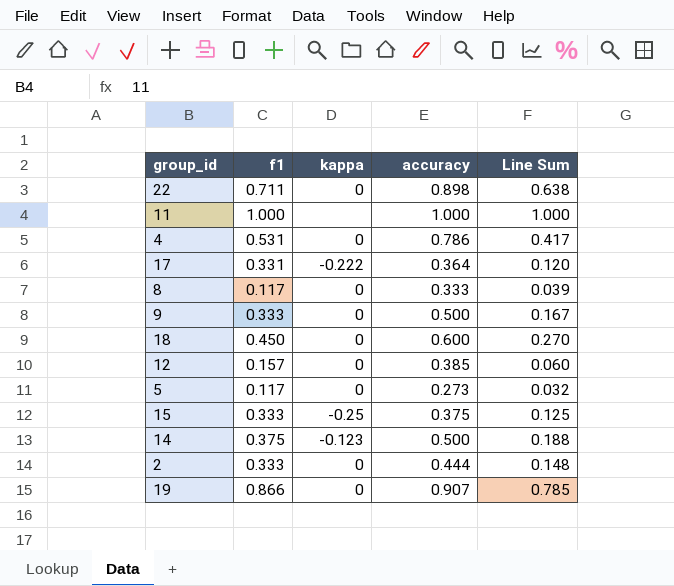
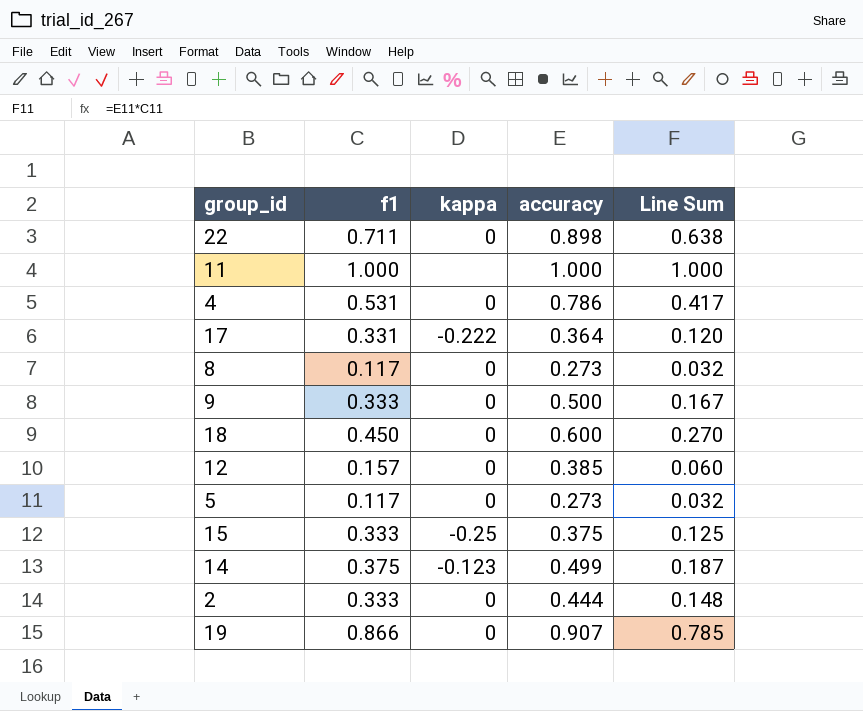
8 | accuracy: 0.333 -> 0.273
8 | Line Sum: 0.039 -> 0.032
14 | accuracy: 0.500 -> 0.499
14 | Line Sum: 0.188 -> 0.187

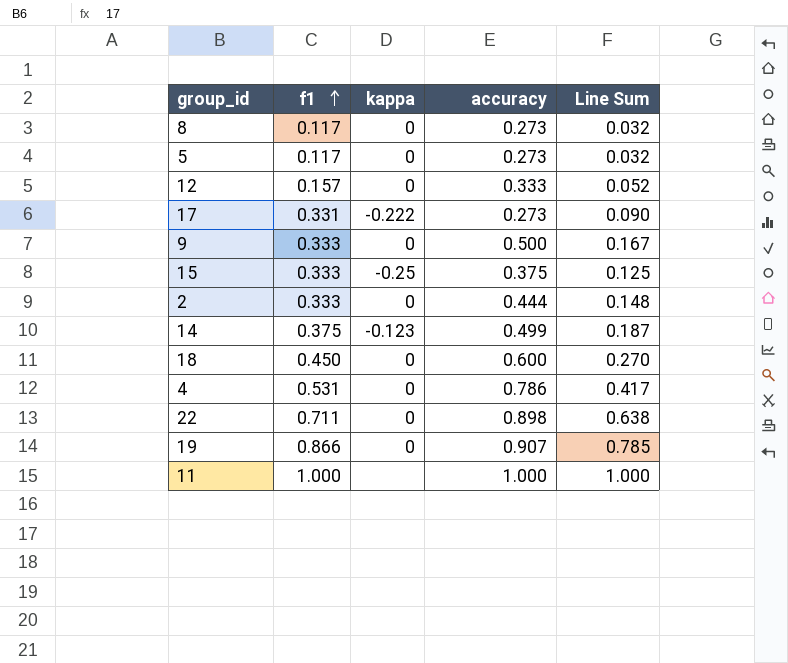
row order: none -> f1 ascending
12 | accuracy: 0.385 -> 0.333
12 | Line Sum: 0.060 -> 0.052
17 | accuracy: 0.364 -> 0.273
17 | Line Sum: 0.120 -> 0.090

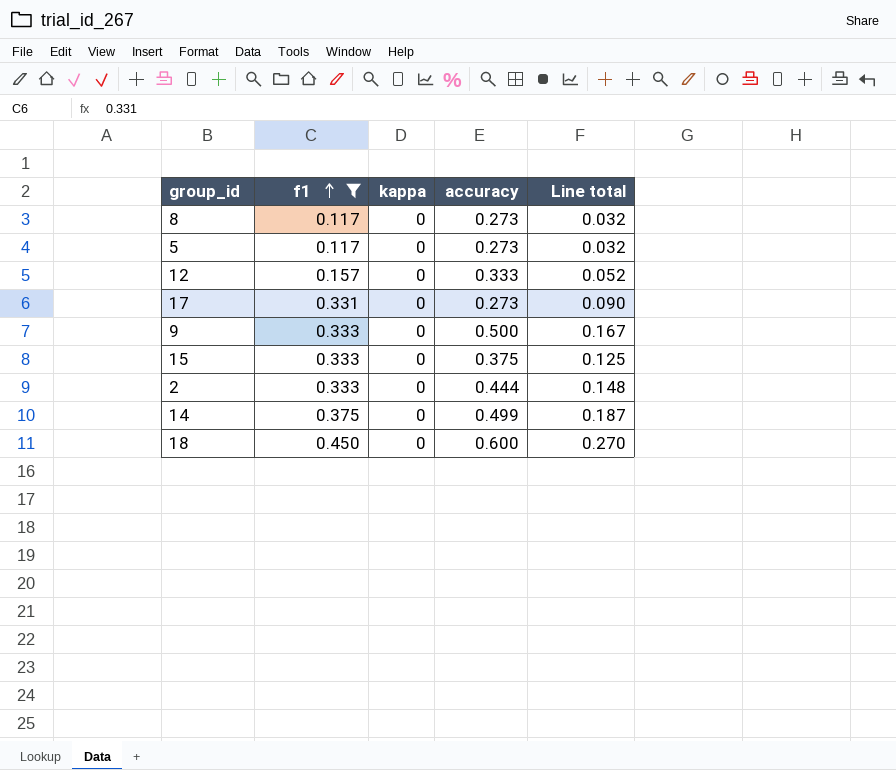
filter: none -> f1 <= 0.450
column name: Line Sum -> Line total
17 | kappa: -0.222 -> 0
15 | kappa: -0.25 -> 0
14 | kappa: -0.123 -> 0

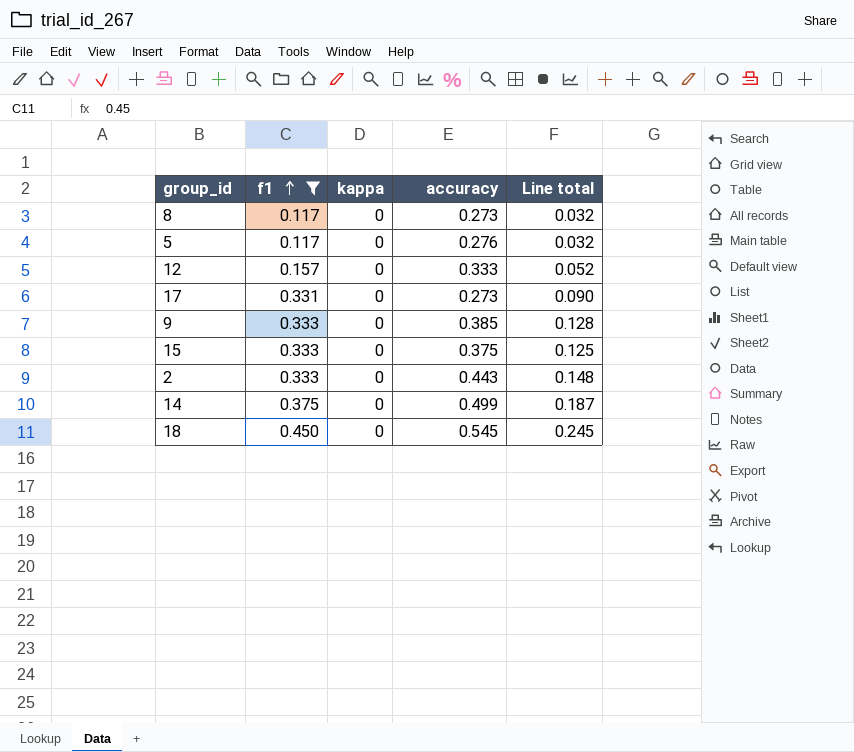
5 | accuracy: 0.273 -> 0.276
9 | accuracy: 0.500 -> 0.385
9 | Line total: 0.167 -> 0.128
2 | accuracy: 0.444 -> 0.443
18 | accuracy: 0.600 -> 0.545
18 | Line total: 0.270 -> 0.245

